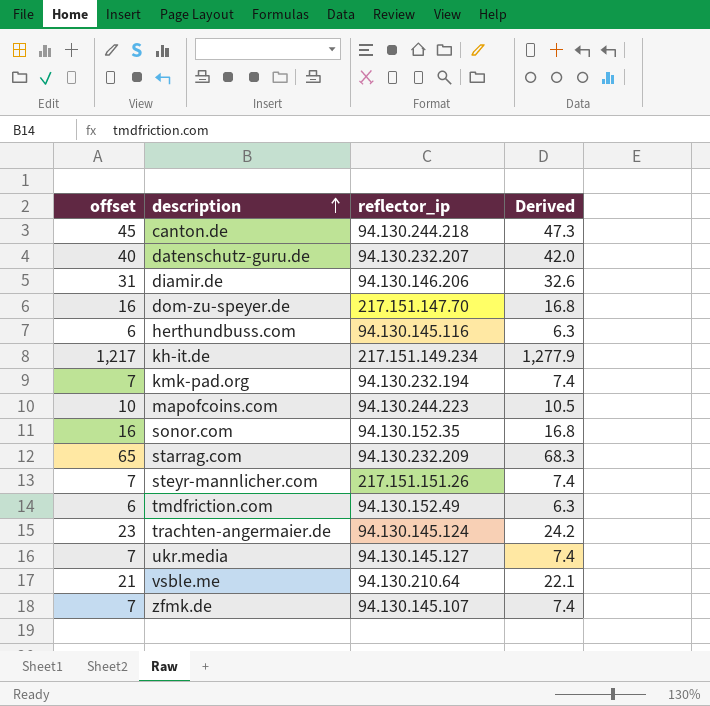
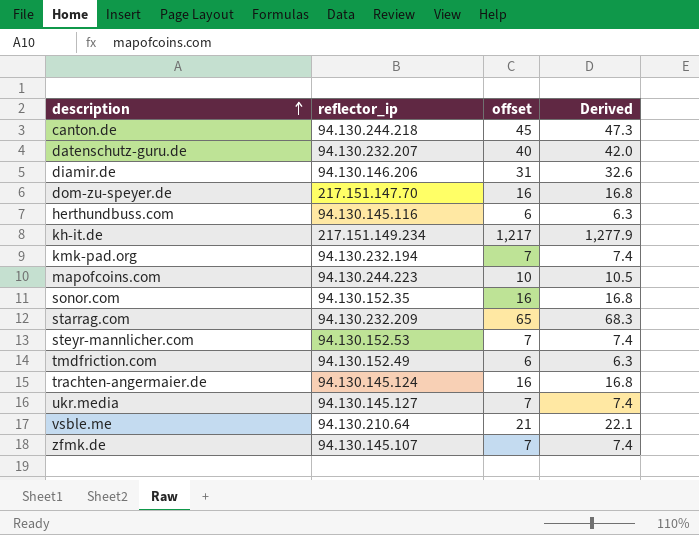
column offset | position: 1 -> 3
steyr-mannlicher.com | reflector_ip: 217.151.151.26 -> 94.130.152.53
trachten-angermaier.de | offset: 23 -> 16
trachten-angermaier.de | Derived: 24.2 -> 16.8

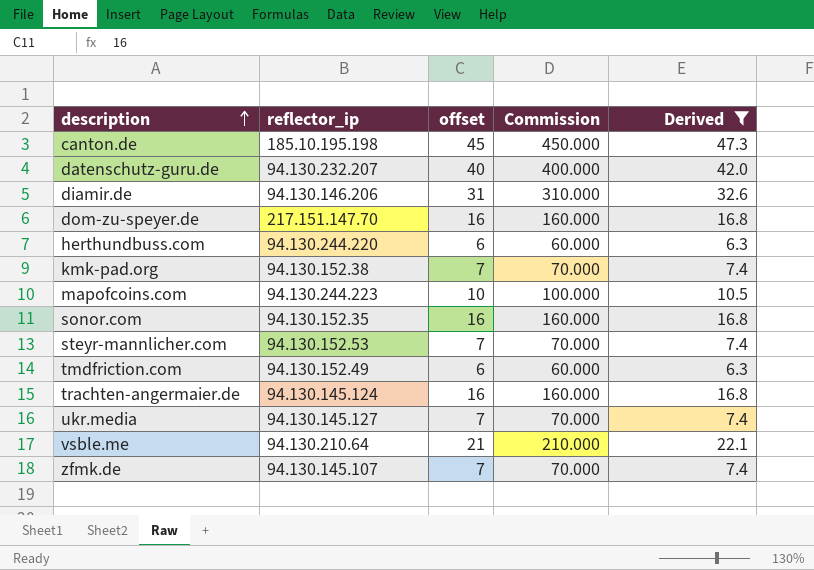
filter: none -> Derived <= 47.3
column Commission | formula: none -> [offset] * 10
canton.de | reflector_ip: 94.130.244.218 -> 185.10.195.198
herthundbuss.com | reflector_ip: 94.130.145.116 -> 94.130.244.220
kmk-pad.org | reflector_ip: 94.130.232.194 -> 94.130.152.38

